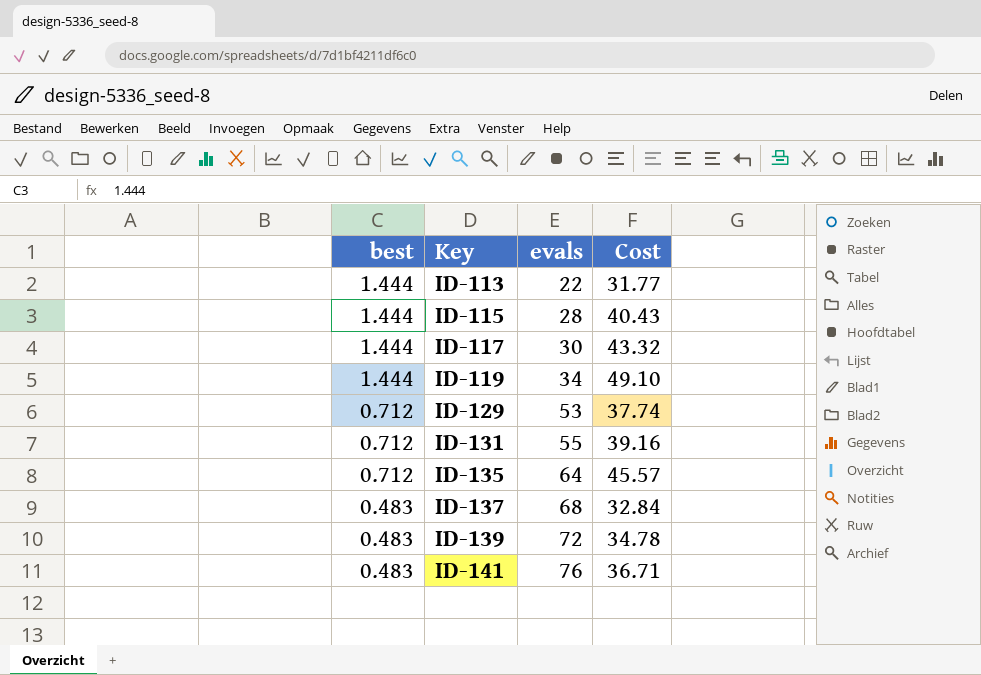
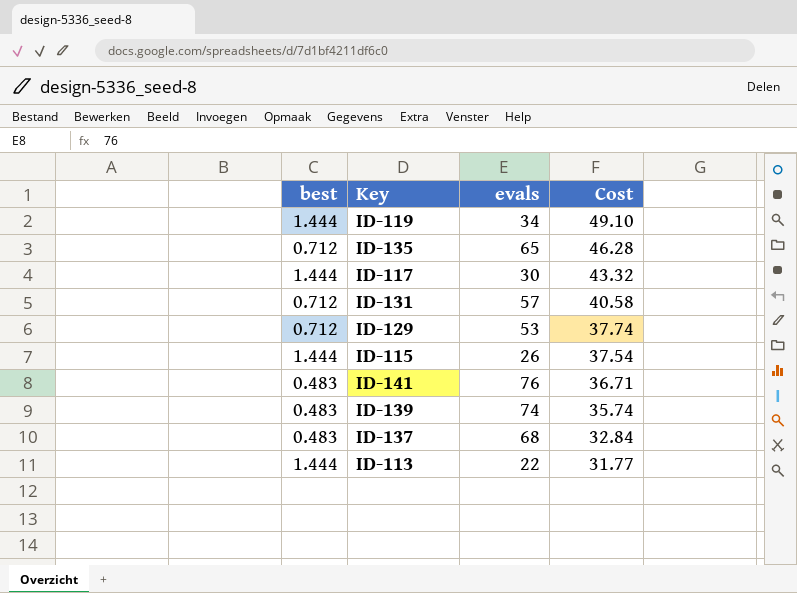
row order: best descending -> Cost descending
ID-135 | evals: 64 -> 65
ID-135 | Cost: 45.57 -> 46.28
ID-131 | evals: 55 -> 57
ID-131 | Cost: 39.16 -> 40.58
ID-115 | evals: 28 -> 26
ID-115 | Cost: 40.43 -> 37.54
ID-139 | evals: 72 -> 74
ID-139 | Cost: 34.78 -> 35.74

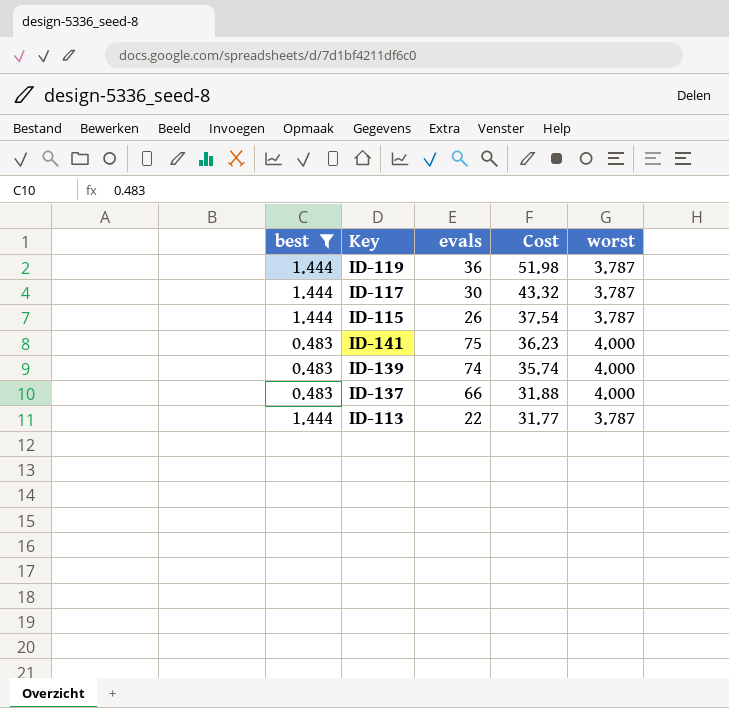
filter: none -> best != 0.712
column worst | position: none -> 5
ID-119 | evals: 34 -> 36
ID-119 | Cost: 49.10 -> 51.98
ID-141 | evals: 76 -> 75
ID-141 | Cost: 36.71 -> 36.23
ID-137 | evals: 68 -> 66
ID-137 | Cost: 32.84 -> 31.88

